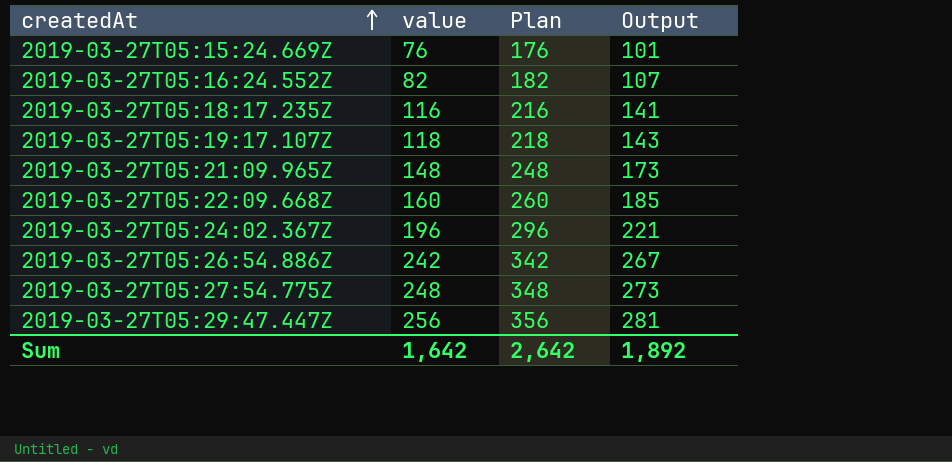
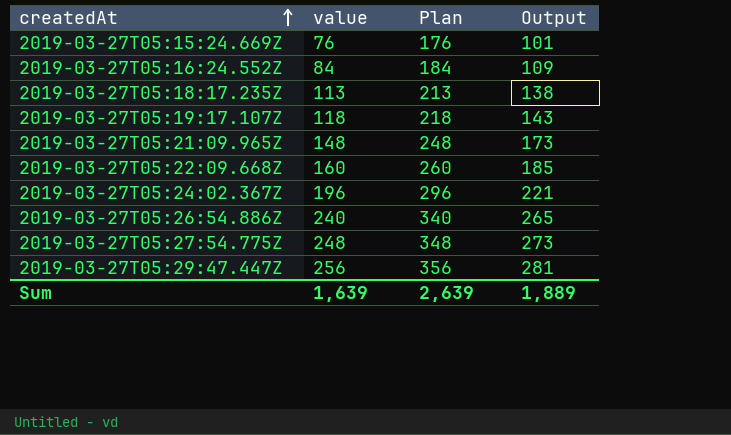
2019-03-27T05:16:24.552Z | value: 82 -> 84
2019-03-27T05:16:24.552Z | Plan: 182 -> 184
2019-03-27T05:16:24.552Z | Output: 107 -> 109
2019-03-27T05:18:17.235Z | value: 116 -> 113
2019-03-27T05:18:17.235Z | Plan: 216 -> 213
2019-03-27T05:18:17.235Z | Output: 141 -> 138
2019-03-27T05:26:54.886Z | value: 242 -> 240
2019-03-27T05:26:54.886Z | Plan: 342 -> 340
2019-03-27T05:26:54.886Z | Output: 267 -> 265
Sum | value: 1,642 -> 1,639
Sum | Plan: 2,642 -> 2,639
Sum | Output: 1,892 -> 1,889

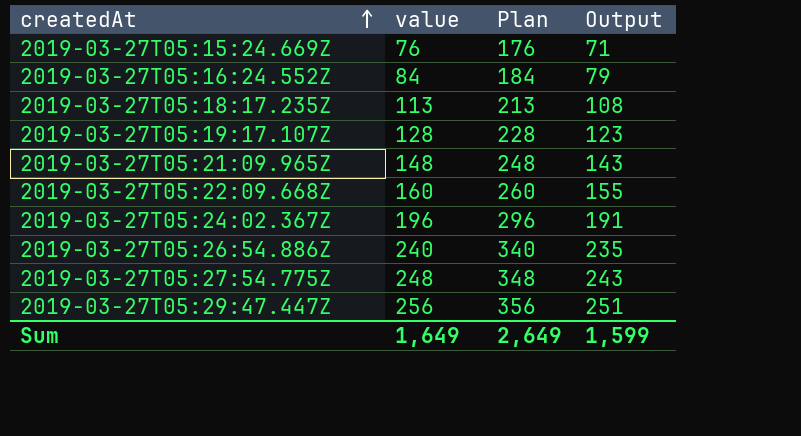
column Output | formula: [value] + 25 -> [value] - 5
2019-03-27T05:19:17.107Z | value: 118 -> 128
2019-03-27T05:19:17.107Z | Plan: 218 -> 228
Sum | value: 1,639 -> 1,649
Sum | Plan: 2,639 -> 2,649
Sum | Output: 1,889 -> 1,599

